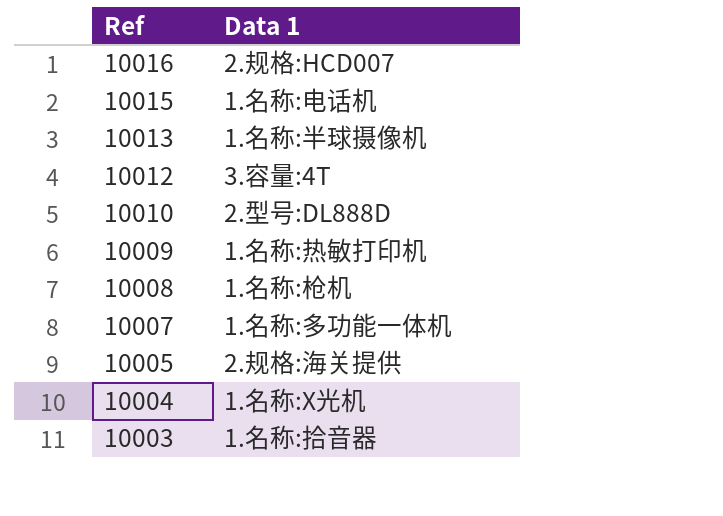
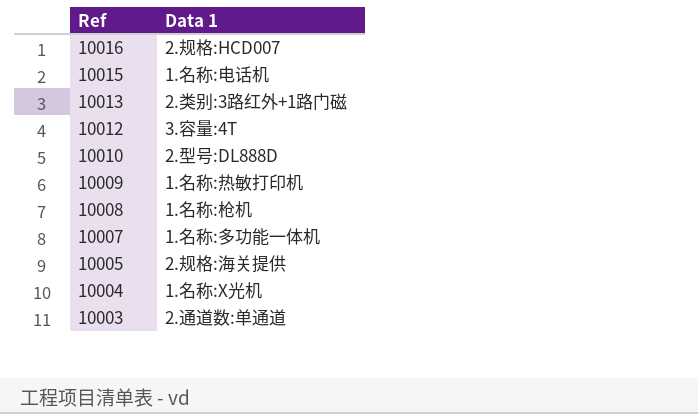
10013 | Data 1: 1.名称:半球摄像机 -> 2.类别:3路红外+1路门磁
10003 | Data 1: 1.名称:拾音器 -> 2.通道数:单通道

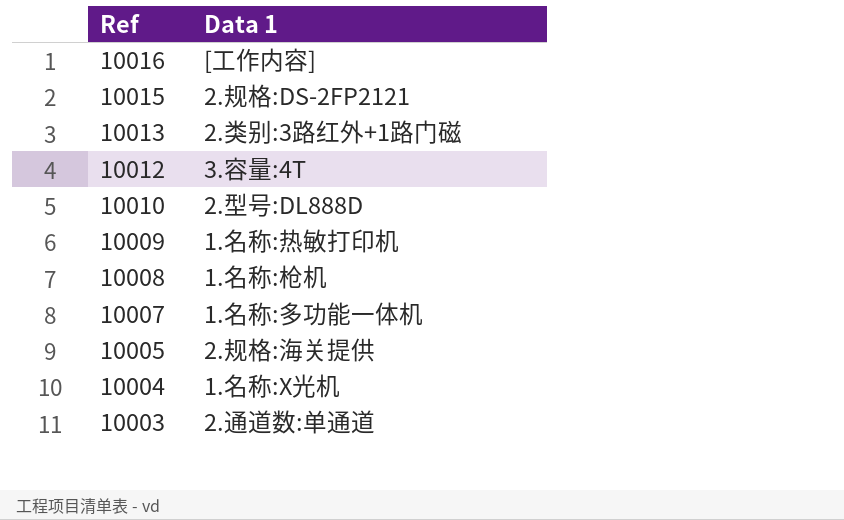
10016 | Data 1: 2.规格:HCD007 -> [工作内容]
10015 | Data 1: 1.名称:电话机 -> 2.规格:DS-2FP2121

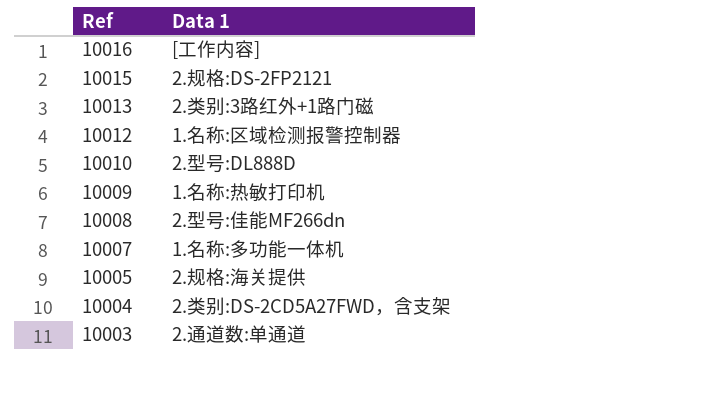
10012 | Data 1: 3.容量:4T -> 1.名称:区域检测报警控制器
10008 | Data 1: 1.名称:枪机 -> 2.型号:佳能MF266dn
10004 | Data 1: 1.名称:X光机 -> 2.类别:DS-2CD5A27FWD，含支架

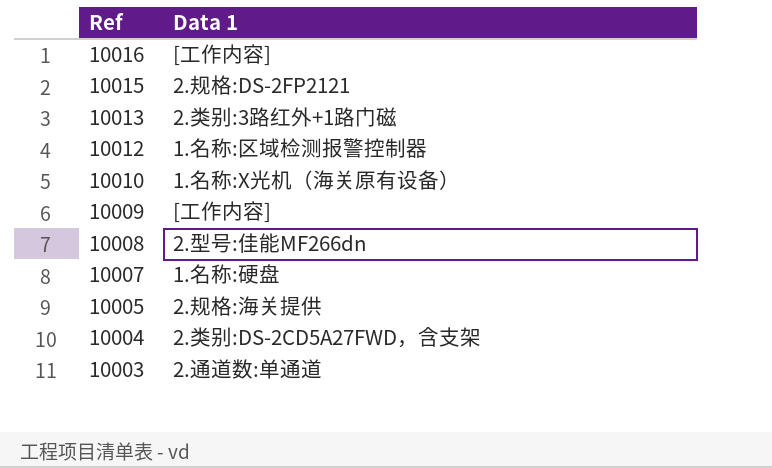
10010 | Data 1: 2.型号:DL888D -> 1.名称:X光机（海关原有设备）
10009 | Data 1: 1.名称:热敏打印机 -> [工作内容]
10007 | Data 1: 1.名称:多功能一体机 -> 1.名称:硬盘

